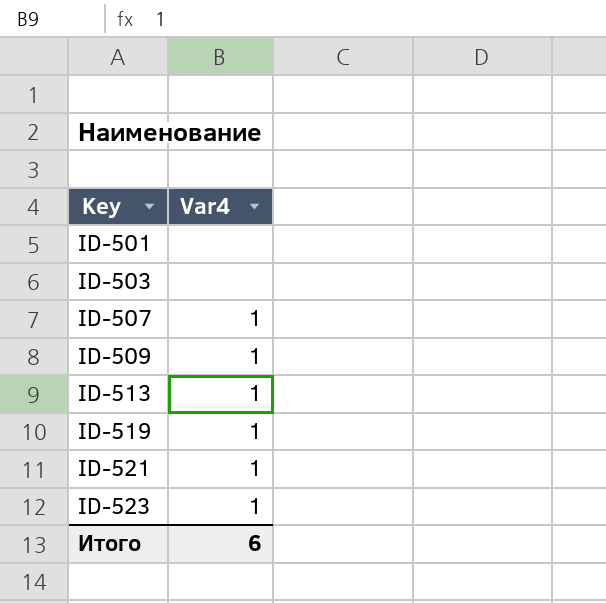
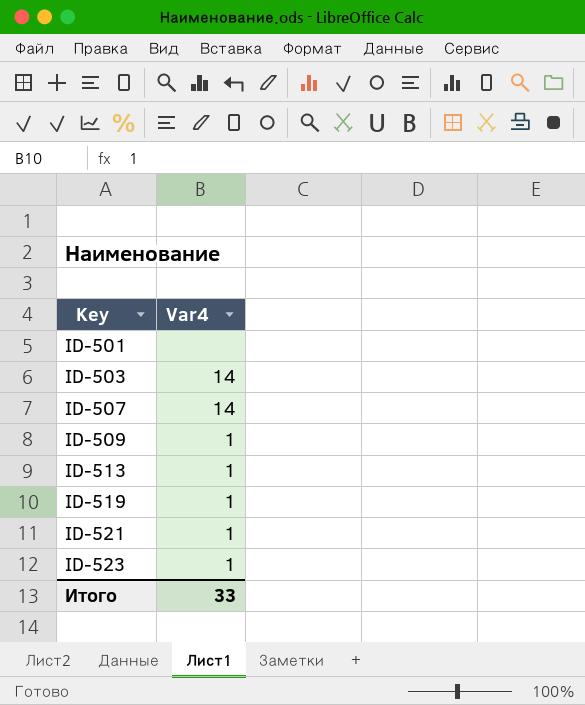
ID-503 | Var4: none -> 14
ID-507 | Var4: 1 -> 14
Итого | Var4: 6 -> 33

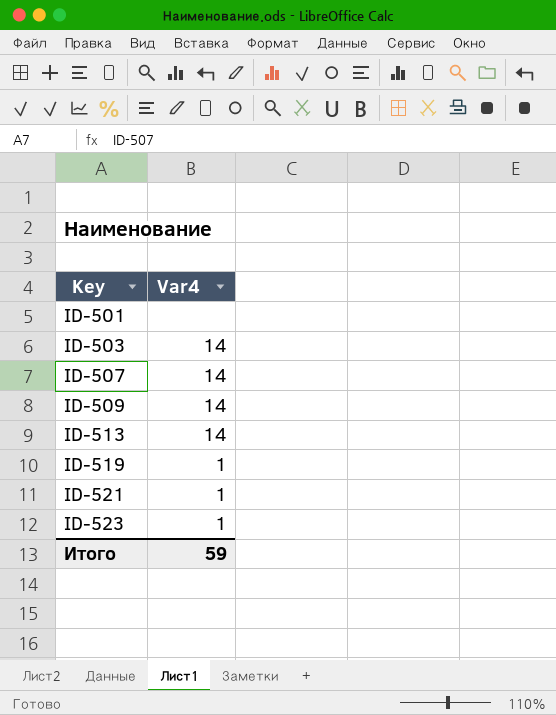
ID-509 | Var4: 1 -> 14
ID-513 | Var4: 1 -> 14
Итого | Var4: 33 -> 59

